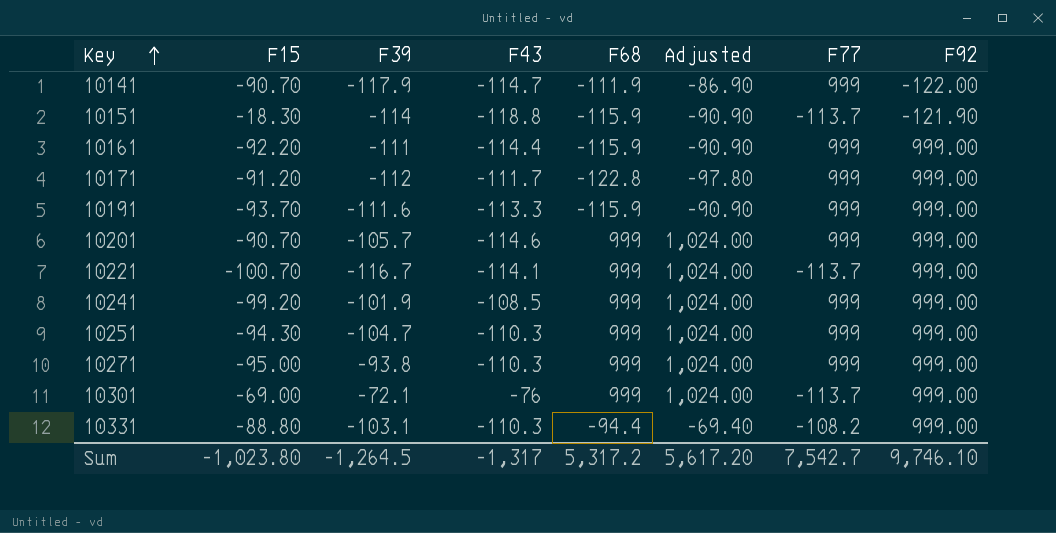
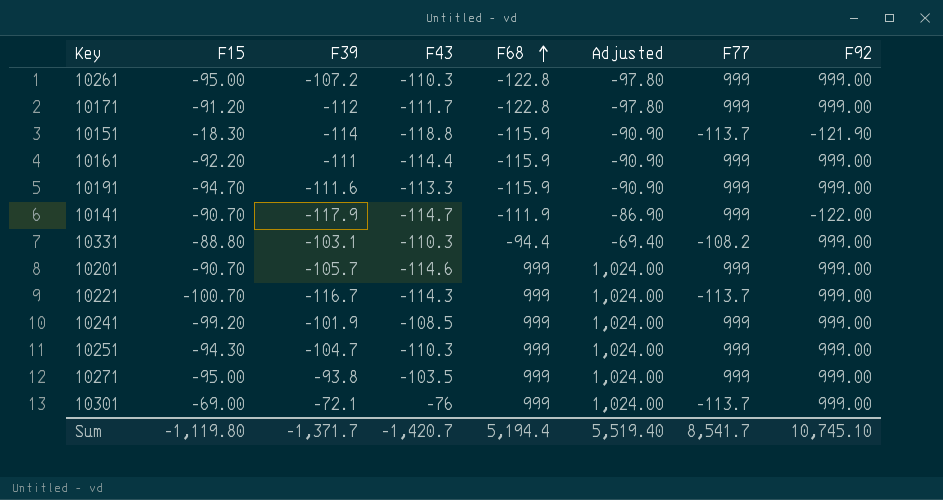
row order: Key ascending -> F68 ascending
row 10261: none -> -95.00 | -107.2 | -110.3 | -122.8 | -97.80 | 999 | 999.00
10191 | F15: -93.70 -> -94.70
10221 | F43: -114.1 -> -114.3
10271 | F43: -110.3 -> -103.5
Sum | F15: -1,023.80 -> -1,119.80
Sum | F39: -1,264.5 -> -1,371.7
Sum | F43: -1,317 -> -1,420.7
Sum | F68: 5,317.2 -> 5,194.4
Sum | Adjusted: 5,617.20 -> 5,519.40
Sum | F77: 7,542.7 -> 8,541.7
Sum | F92: 9,746.10 -> 10,745.10

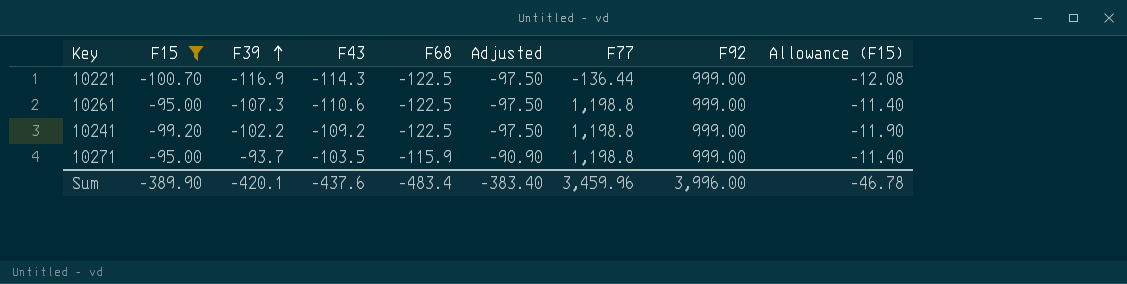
filter: none -> F15 <= -95.00
row order: F68 ascending -> F39 ascending
column Allowance (F15) | formula: none -> [F15] * 0.12
10221 | F39: -116.7 -> -116.9
10221 | F68: 999 -> -122.5
10221 | Adjusted: 1,024.00 -> -97.50
10221 | F77: -113.7 -> -136.44
10261 | F39: -107.2 -> -107.3
10261 | F43: -110.3 -> -110.6
10261 | F68: -122.8 -> -122.5
10261 | Adjusted: -97.80 -> -97.50
10261 | F77: 999 -> 1,198.8
10241 | F39: -101.9 -> -102.2
10241 | F43: -108.5 -> -109.2
10241 | F68: 999 -> -122.5
10241 | Adjusted: 1,024.00 -> -97.50
10241 | F77: 999 -> 1,198.8
10271 | F39: -93.8 -> -93.7
10271 | F68: 999 -> -115.9
10271 | Adjusted: 1,024.00 -> -90.90
10271 | F77: 999 -> 1,198.8
Sum | F15: -1,119.80 -> -389.90
Sum | F39: -1,371.7 -> -420.1
Sum | F43: -1,420.7 -> -437.6
Sum | F68: 5,194.4 -> -483.4
Sum | Adjusted: 5,519.40 -> -383.40
Sum | F77: 8,541.7 -> 3,459.96
Sum | F92: 10,745.10 -> 3,996.00

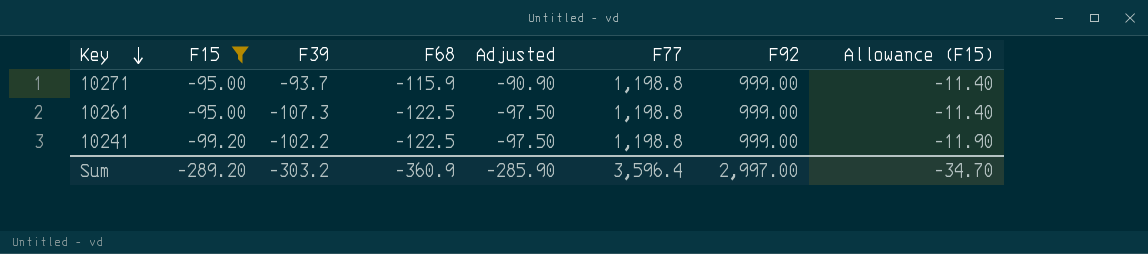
row order: F39 ascending -> Key descending
column F43 | position: 4 -> none
row 10221: -100.70 | -116.9 | -114.3 | -122.5 | -97.50 | -136.44 | 999.00 | -12.08 -> none
Sum | F15: -389.90 -> -289.20
Sum | F39: -420.1 -> -303.2
Sum | F68: -483.4 -> -360.9
Sum | Adjusted: -383.40 -> -285.90
Sum | F77: 3,459.96 -> 3,596.4
Sum | F92: 3,996.00 -> 2,997.00
Sum | Allowance (F15): -46.78 -> -34.70

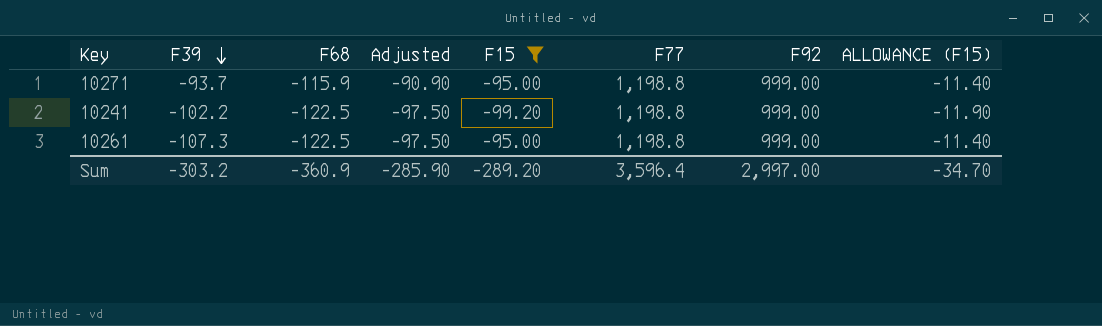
row order: Key descending -> F39 descending
column F15 | position: 2 -> 5
column name: Allowance (F15) -> ALLOWANCE (F15)

